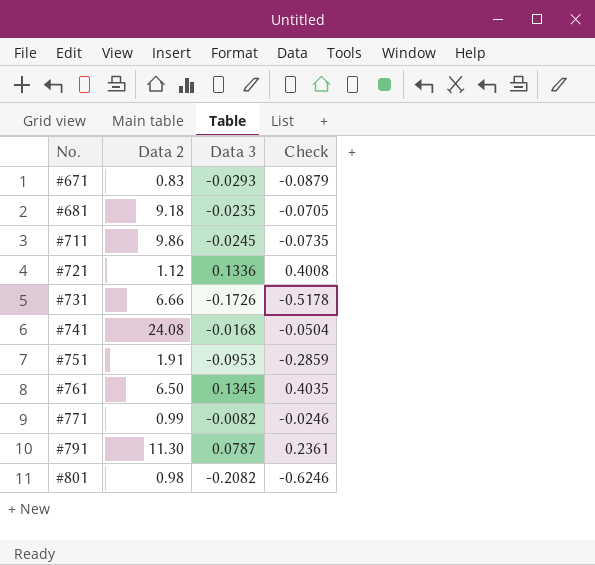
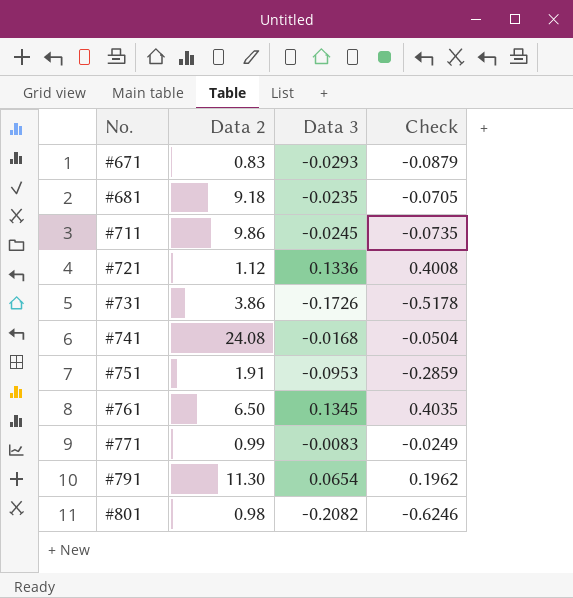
#731 | Data 2: 6.66 -> 3.86
#771 | Data 3: -0.0082 -> -0.0083
#771 | Check: -0.0246 -> -0.0249
#791 | Data 3: 0.0787 -> 0.0654
#791 | Check: 0.2361 -> 0.1962

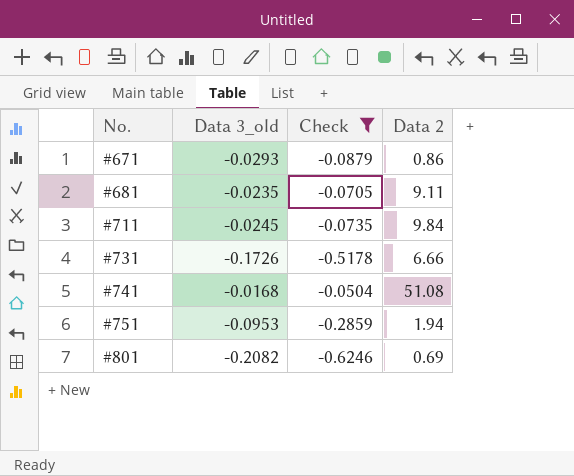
filter: none -> Check <= -0.0504
column name: Data 3 -> Data 3_old
column Data 2 | position: 2 -> 4
#671 | Data 2: 0.83 -> 0.86
#681 | Data 2: 9.18 -> 9.11
#711 | Data 2: 9.86 -> 9.84
#731 | Data 2: 3.86 -> 6.66
#741 | Data 2: 24.08 -> 51.08
#751 | Data 2: 1.91 -> 1.94
#801 | Data 2: 0.98 -> 0.69

